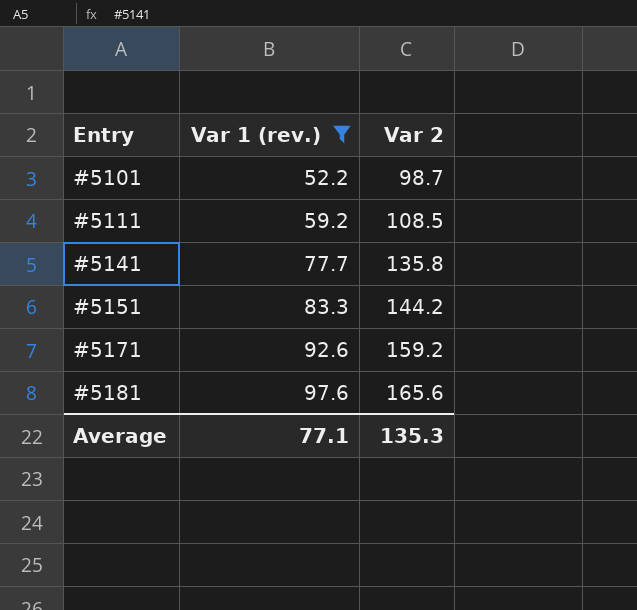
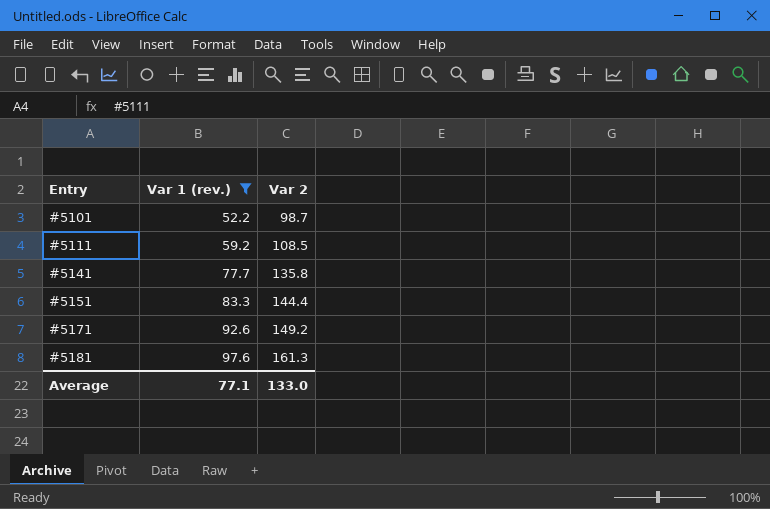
#5151 | Var 2: 144.2 -> 144.4
#5171 | Var 2: 159.2 -> 149.2
#5181 | Var 2: 165.6 -> 161.3
Average | Var 2: 135.3 -> 133.0

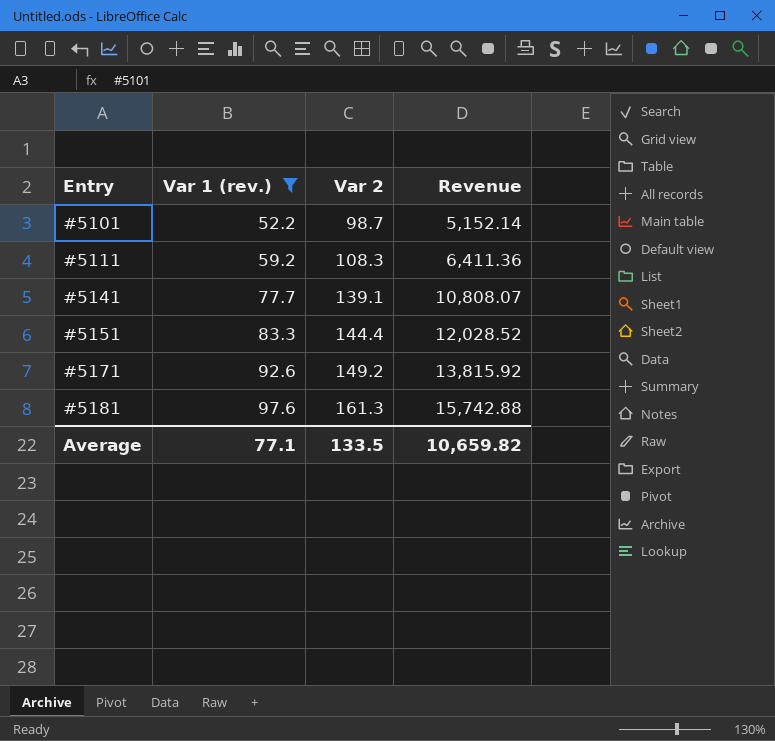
column Revenue | formula: none -> [Var 1 (rev.)] * [Var 2]
#5111 | Var 2: 108.5 -> 108.3
#5141 | Var 2: 135.8 -> 139.1
Average | Var 2: 133.0 -> 133.5

